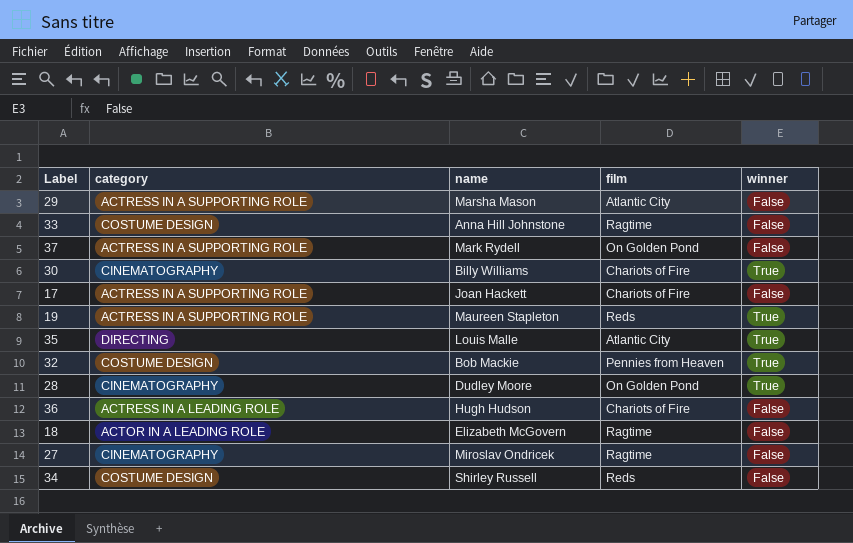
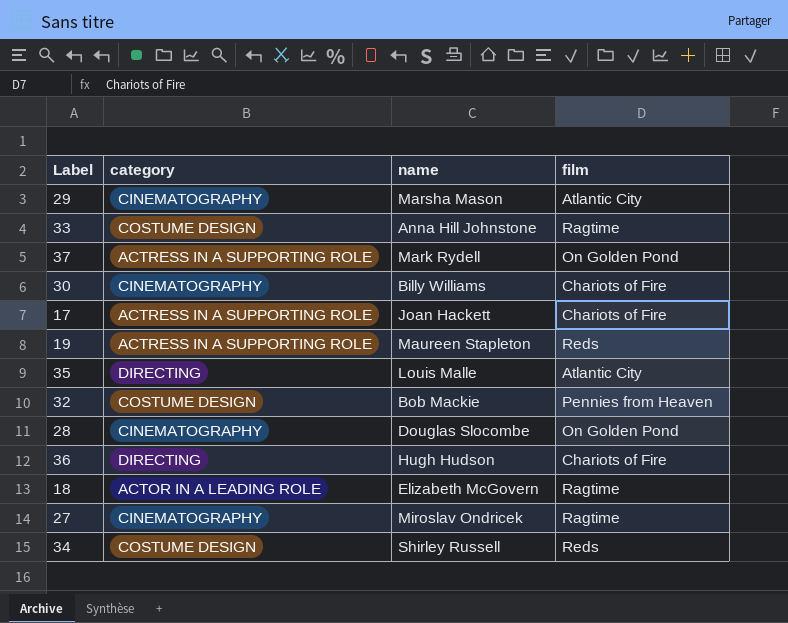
column winner | position: 5 -> none
29 | category: ACTRESS IN A SUPPORTING ROLE -> CINEMATOGRAPHY
28 | name: Dudley Moore -> Douglas Slocombe
36 | category: ACTRESS IN A LEADING ROLE -> DIRECTING

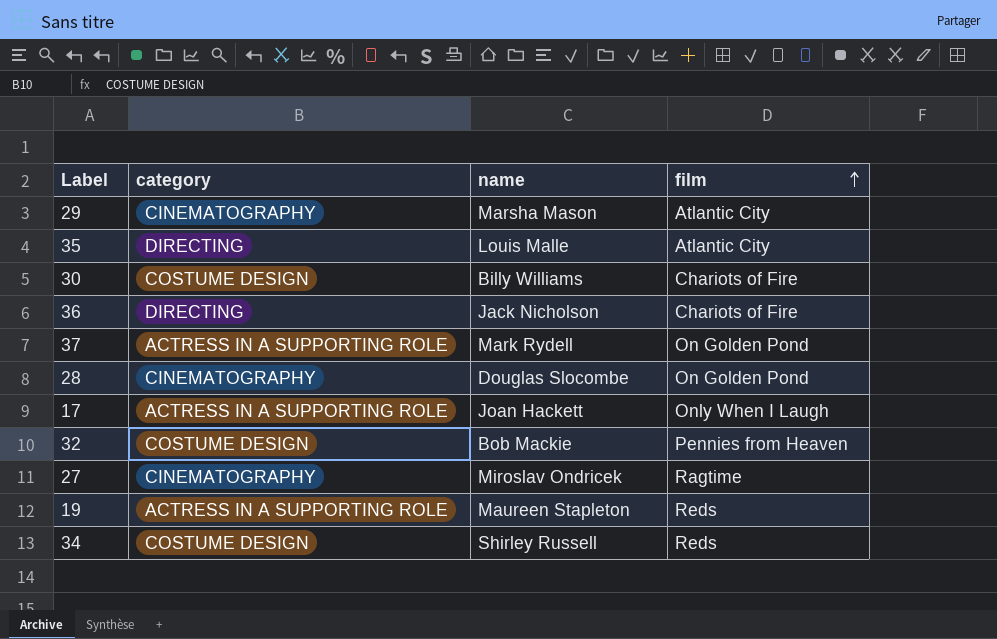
row order: none -> film ascending
row 33: COSTUME DESIGN | Anna Hill Johnstone | Ragtime -> none
row 18: ACTOR IN A LEADING ROLE | Elizabeth McGovern | Ragtime -> none
30 | category: CINEMATOGRAPHY -> COSTUME DESIGN
36 | name: Hugh Hudson -> Jack Nicholson
17 | film: Chariots of Fire -> Only When I Laugh

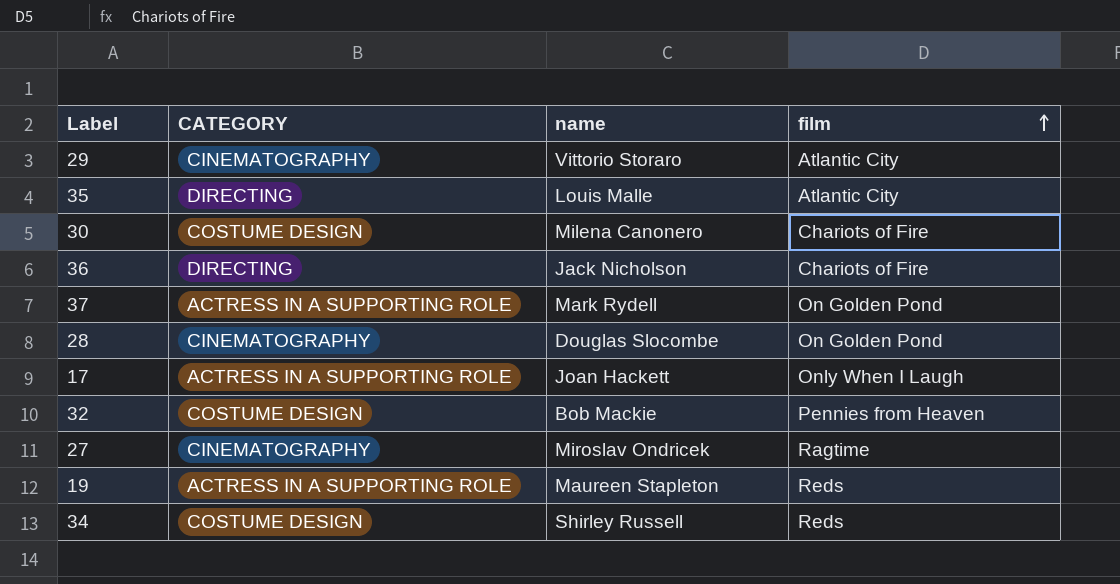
column name: category -> CATEGORY
29 | name: Marsha Mason -> Vittorio Storaro
30 | name: Billy Williams -> Milena Canonero

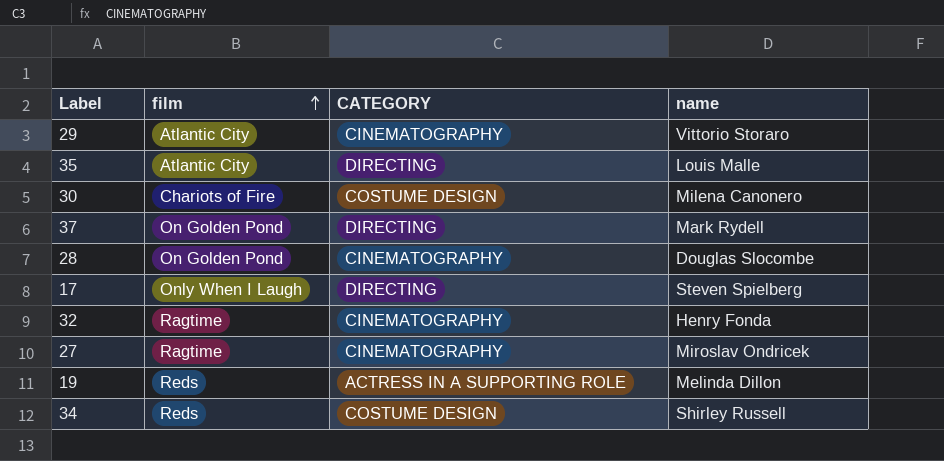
column film | position: 4 -> 2
row 36: DIRECTING | Jack Nicholson | Chariots of Fire -> none
37 | CATEGORY: ACTRESS IN A SUPPORTING ROLE -> DIRECTING
17 | CATEGORY: ACTRESS IN A SUPPORTING ROLE -> DIRECTING
17 | name: Joan Hackett -> Steven Spielberg
32 | film: Pennies from Heaven -> Ragtime
32 | CATEGORY: COSTUME DESIGN -> CINEMATOGRAPHY
32 | name: Bob Mackie -> Henry Fonda
19 | name: Maureen Stapleton -> Melinda Dillon

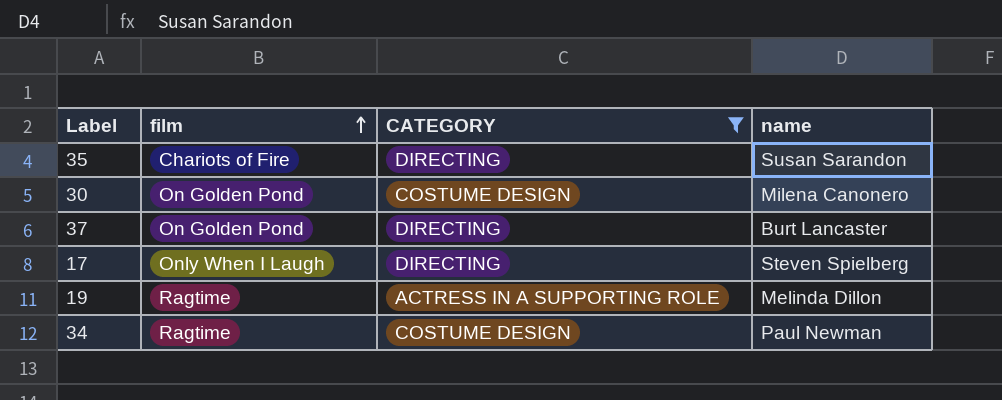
filter: none -> CATEGORY != CINEMATOGRAPHY
35 | film: Atlantic City -> Chariots of Fire
35 | name: Louis Malle -> Susan Sarandon
30 | film: Chariots of Fire -> On Golden Pond
37 | name: Mark Rydell -> Burt Lancaster
19 | film: Reds -> Ragtime
34 | film: Reds -> Ragtime
34 | name: Shirley Russell -> Paul Newman

